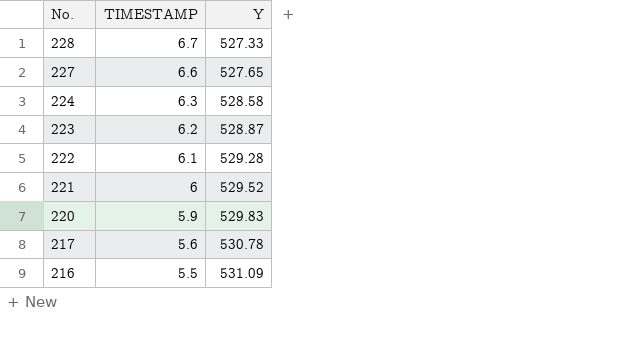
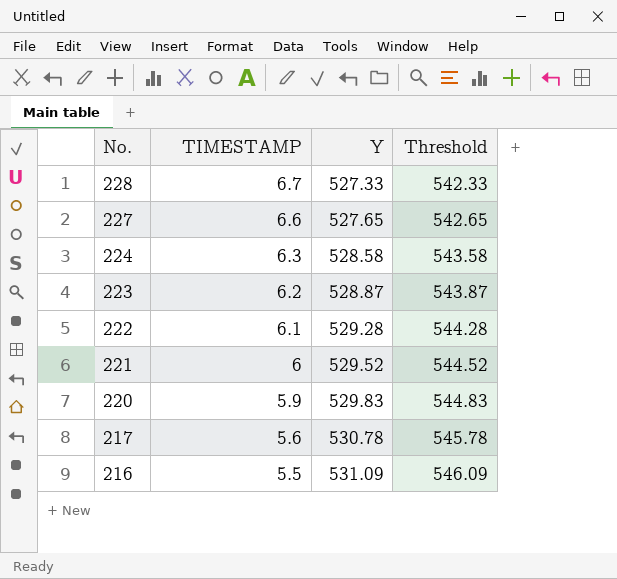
column Threshold | formula: none -> [Y] + 15

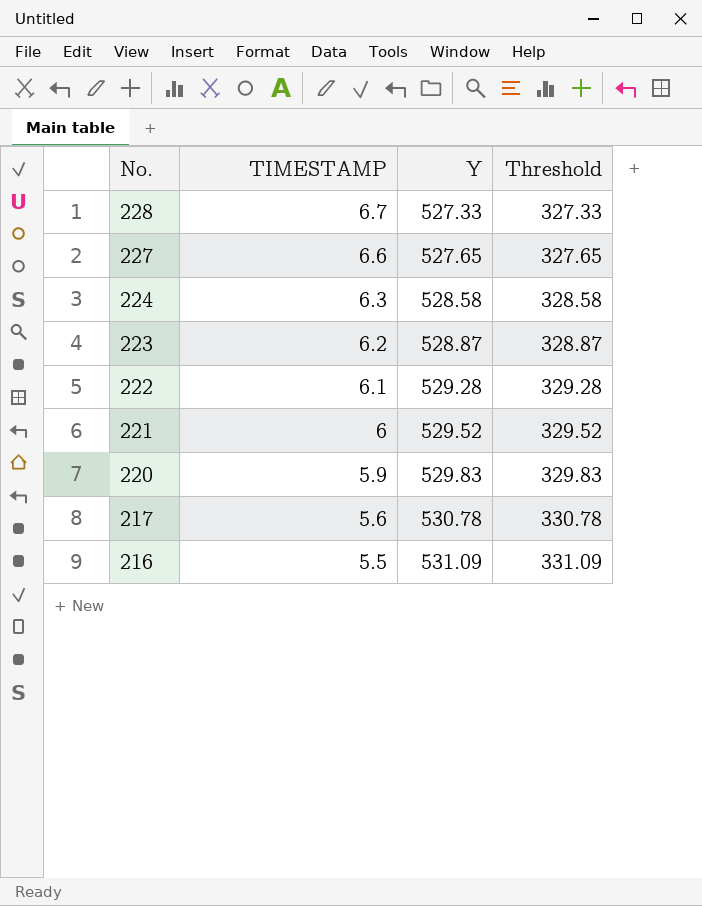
column Threshold | formula: [Y] + 15 -> [Y] - 200

